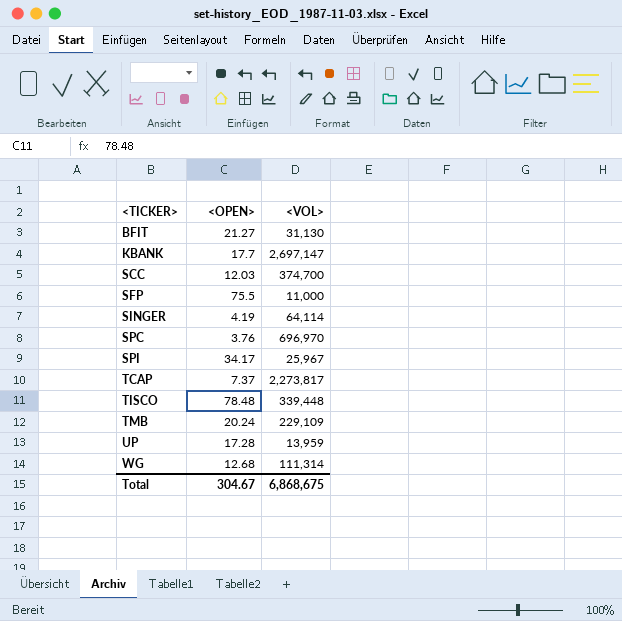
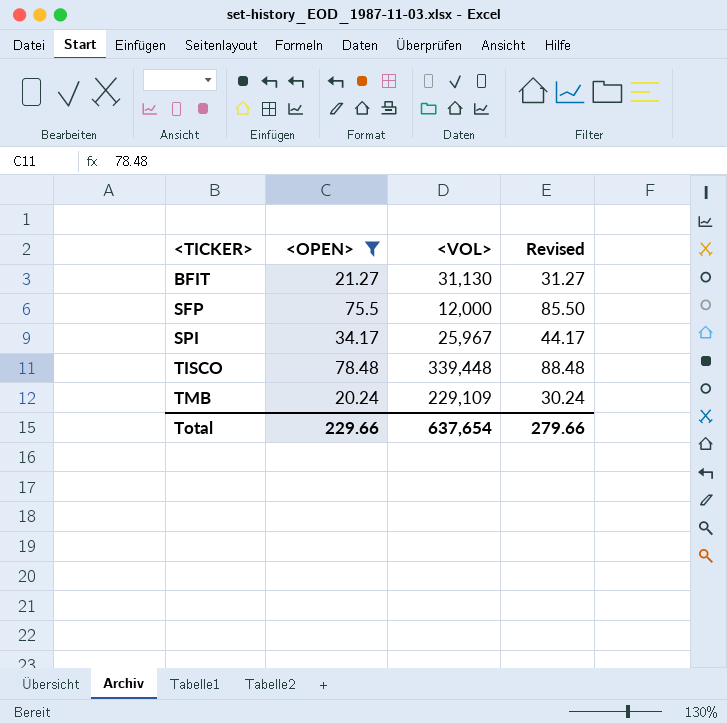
filter: none -> <OPEN> >= 20.24
column Revised | formula: none -> [<OPEN>] + 10
SFP | <VOL>: 11,000 -> 12,000
Total | <OPEN>: 304.67 -> 229.66
Total | <VOL>: 6,868,675 -> 637,654

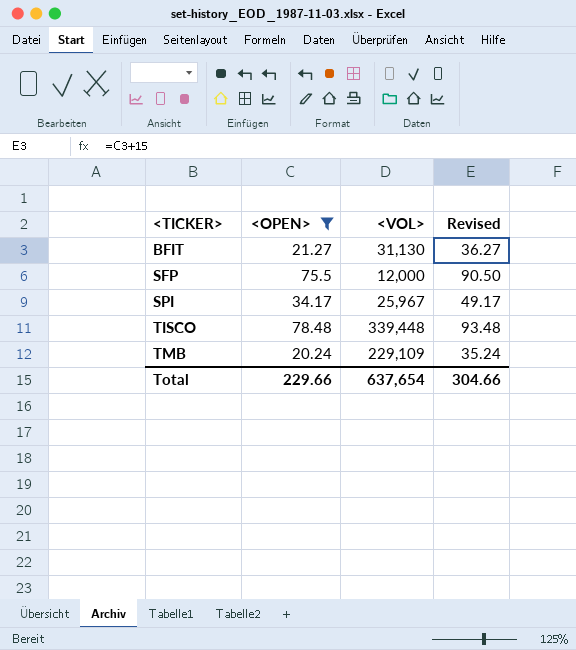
column Revised | formula: [<OPEN>] + 10 -> [<OPEN>] + 15
Total | Revised: 279.66 -> 304.66

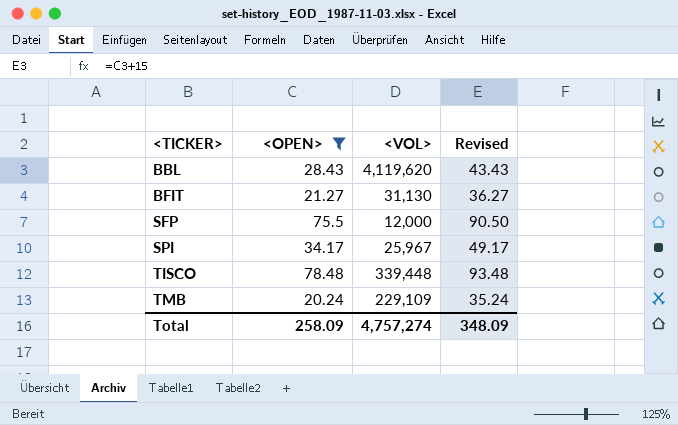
row BBL: none -> 28.43 | 4,119,620 | 43.43
Total | <OPEN>: 229.66 -> 258.09
Total | <VOL>: 637,654 -> 4,757,274
Total | Revised: 304.66 -> 348.09

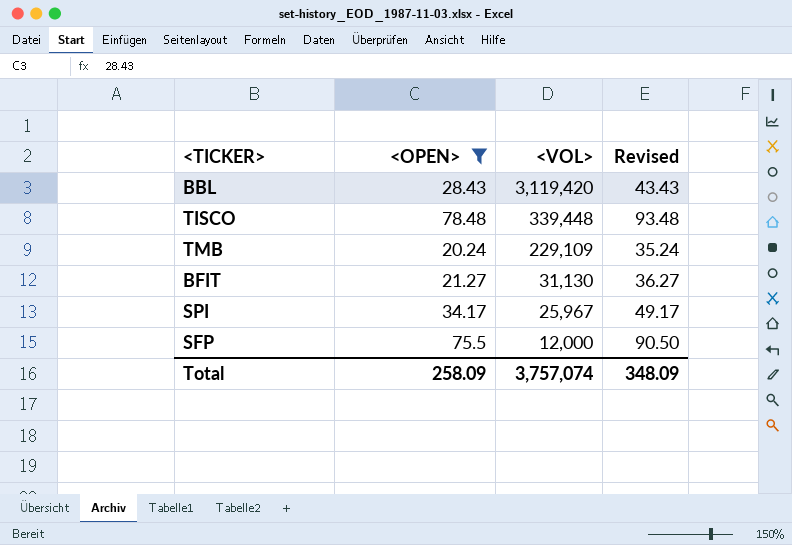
row order: <TICKER> ascending -> <VOL> descending
BBL | <VOL>: 4,119,620 -> 3,119,420
Total | <VOL>: 4,757,274 -> 3,757,074

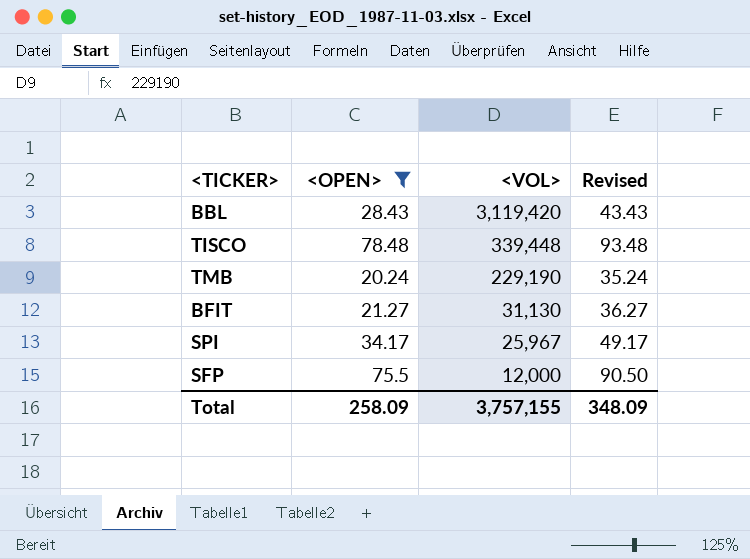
TMB | <VOL>: 229,109 -> 229,190
Total | <VOL>: 3,757,074 -> 3,757,155

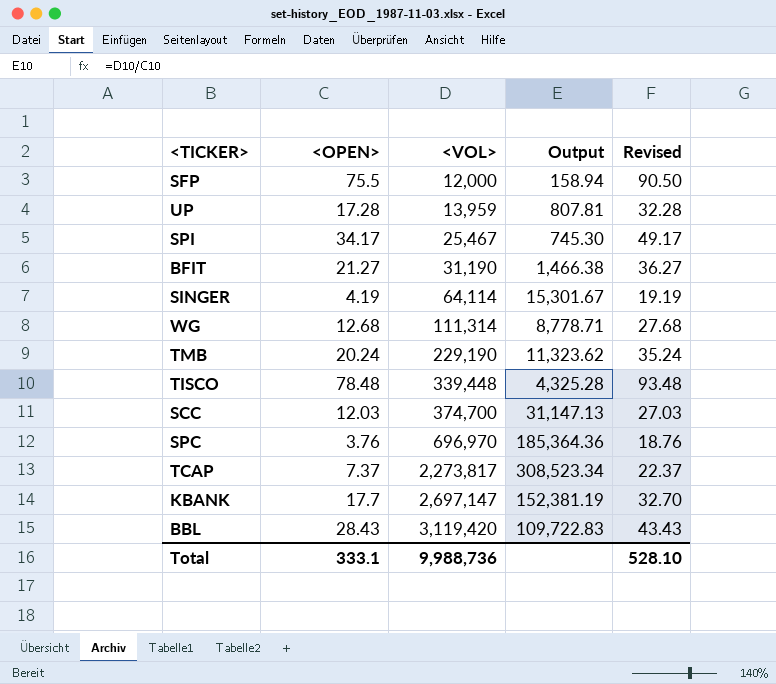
filter: <OPEN> >= 20.24 -> none
row order: <VOL> descending -> <VOL> ascending
column Output | formula: none -> [<VOL>] / [<OPEN>]
SPI | <VOL>: 25,967 -> 25,467
BFIT | <VOL>: 31,130 -> 31,190
Total | <OPEN>: 258.09 -> 333.1
Total | <VOL>: 3,757,155 -> 9,988,736
Total | Revised: 348.09 -> 528.10

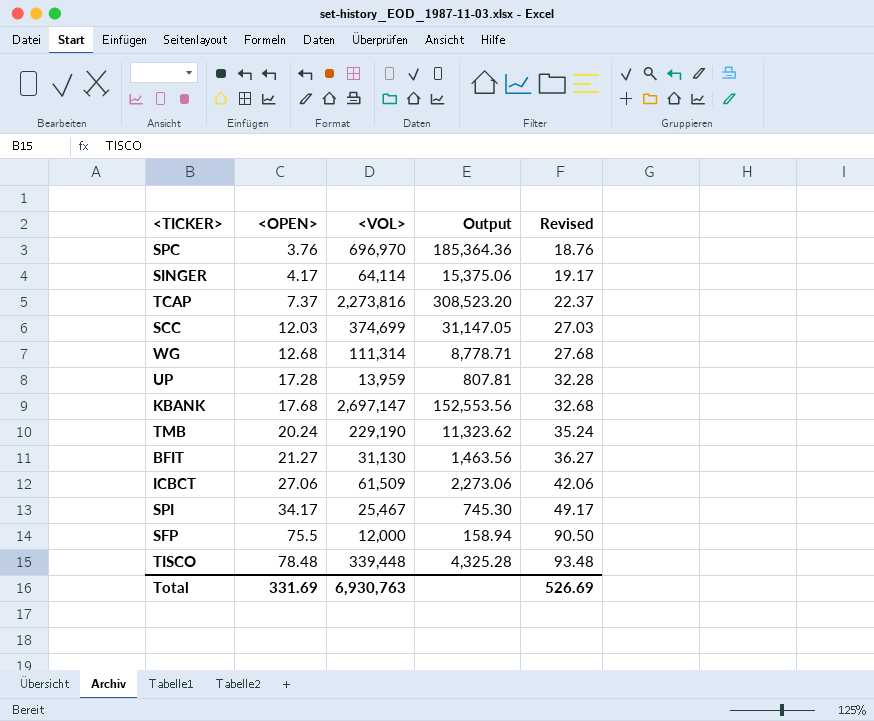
row order: <VOL> ascending -> <OPEN> ascending
row BBL: 28.43 | 3,119,420 | 109,722.83 | 43.43 -> none
SINGER | <OPEN>: 4.19 -> 4.17
SINGER | Output: 15,301.67 -> 15,375.06
SINGER | Revised: 19.19 -> 19.17
TCAP | <VOL>: 2,273,817 -> 2,273,816
TCAP | Output: 308,523.34 -> 308,523.20
SCC | <VOL>: 374,700 -> 374,699
SCC | Output: 31,147.13 -> 31,147.05
KBANK | <OPEN>: 17.7 -> 17.68
KBANK | Output: 152,381.19 -> 152,553.56
KBANK | Revised: 32.70 -> 32.68
BFIT | <VOL>: 31,190 -> 31,130
BFIT | Output: 1,466.38 -> 1,463.56
row ICBCT: none -> 27.06 | 61,509 | 2,273.06 | 42.06
Total | <OPEN>: 333.1 -> 331.69
Total | <VOL>: 9,988,736 -> 6,930,763
Total | Revised: 528.10 -> 526.69

